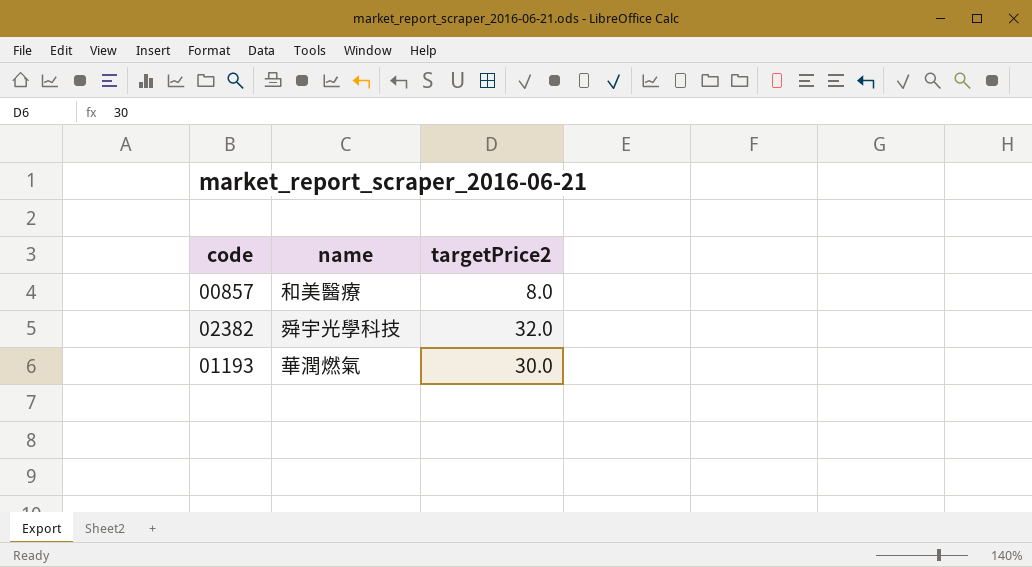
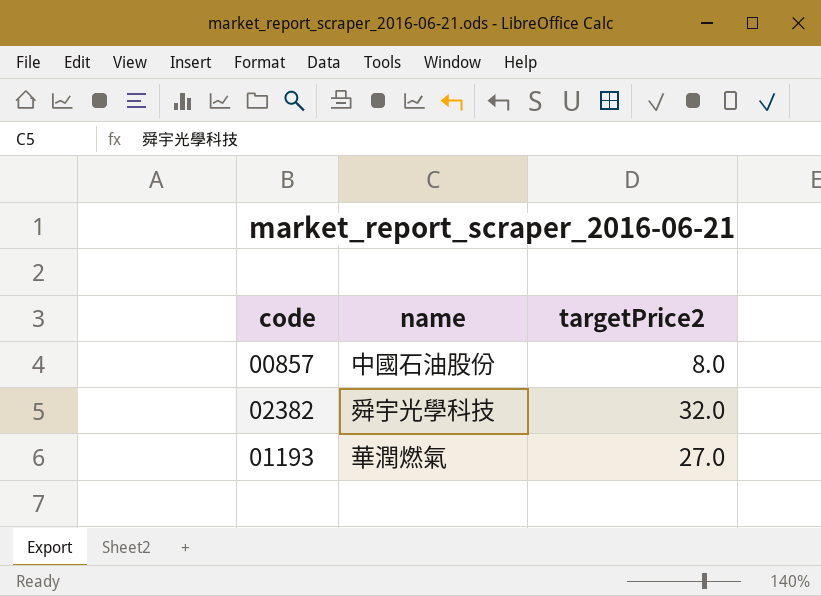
00857 | name: 和美醫療 -> 中國石油股份
01193 | targetPrice2: 30.0 -> 27.0

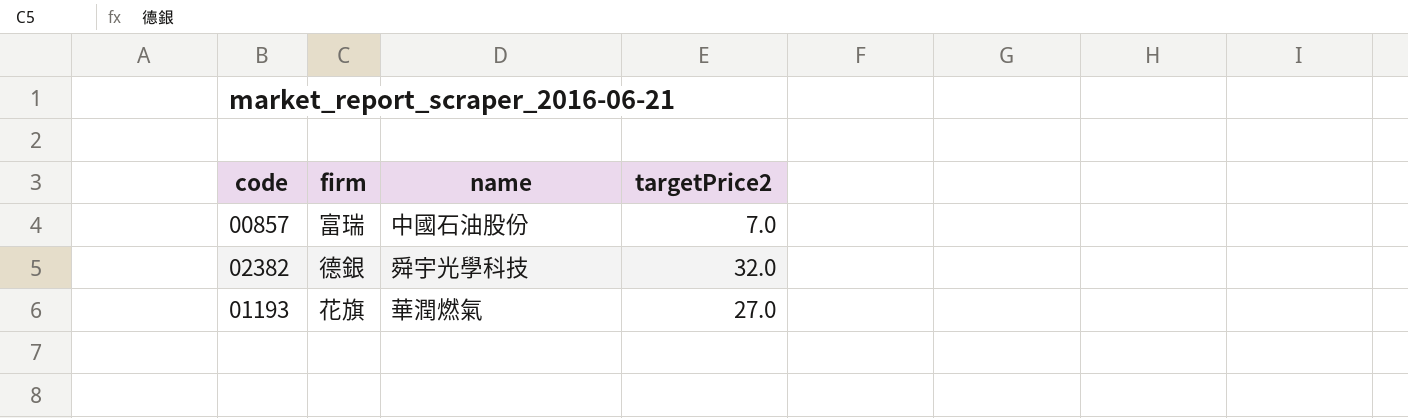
column firm | position: none -> 2
00857 | targetPrice2: 8.0 -> 7.0

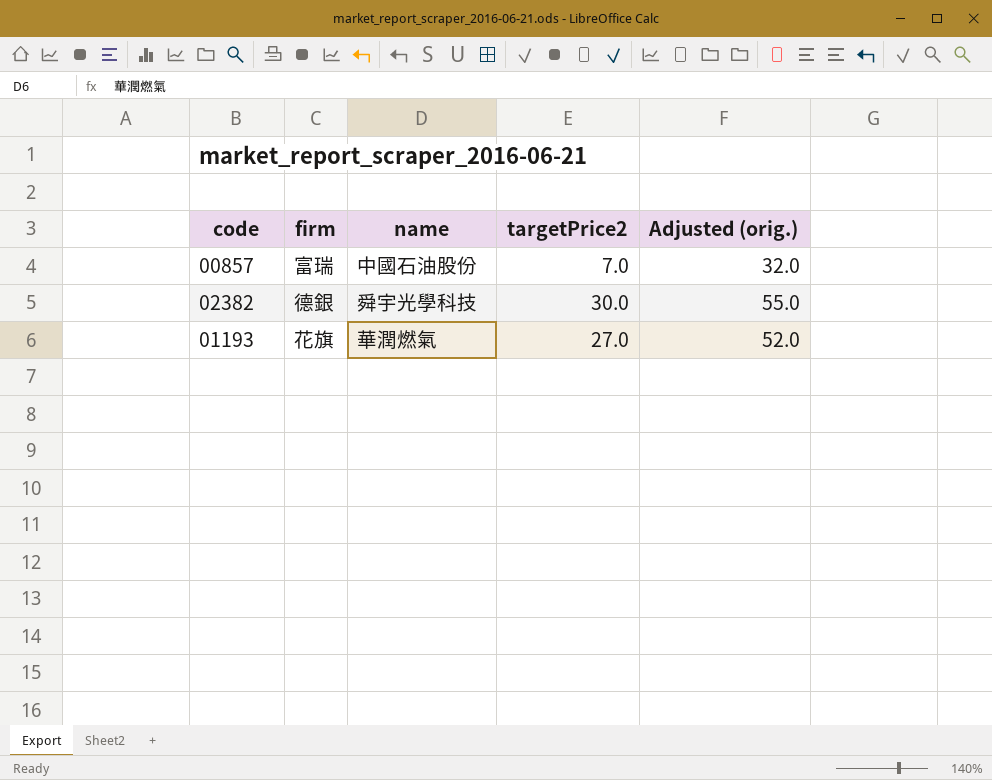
column Adjusted (orig.) | formula: none -> [targetPrice2] + 25
02382 | targetPrice2: 32.0 -> 30.0

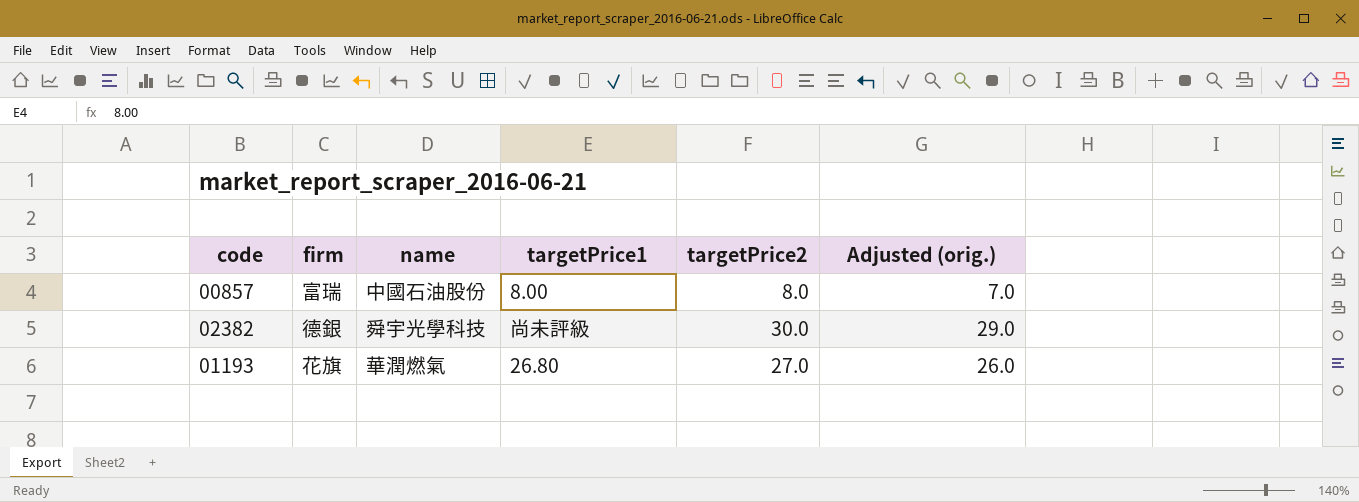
column targetPrice1 | position: none -> 4
column Adjusted (orig.) | formula: [targetPrice2] + 25 -> [targetPrice2] - 1
00857 | targetPrice2: 7.0 -> 8.0

